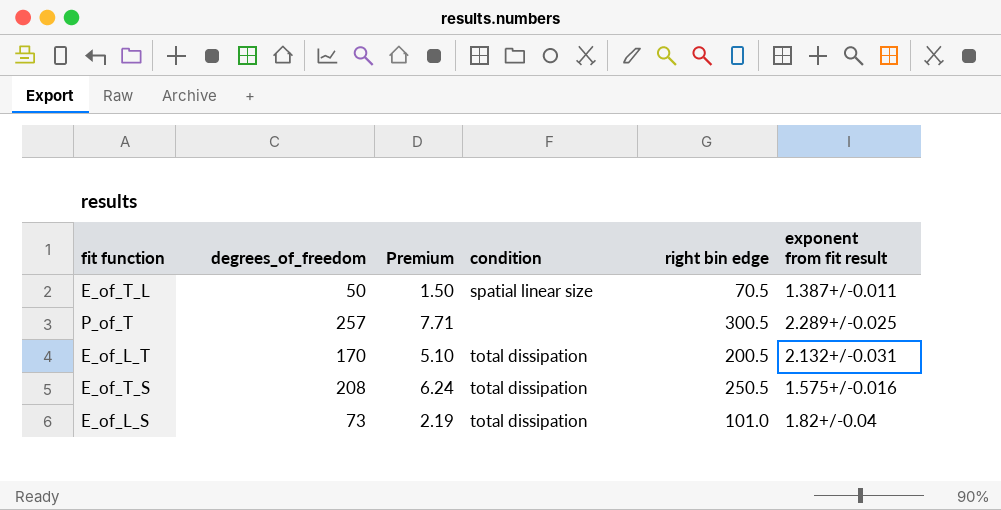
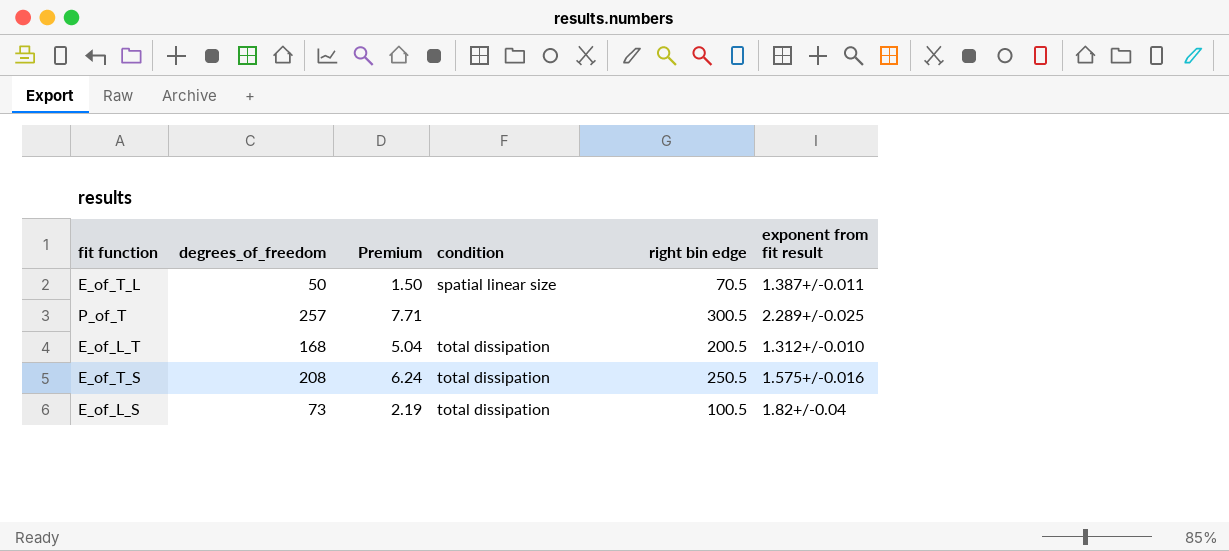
E_of_L_T | degrees_of_freedom: 170 -> 168
E_of_L_T | Premium: 5.10 -> 5.04
E_of_L_T | exponent from fit result: 2.132+/-0.031 -> 1.312+/-0.010
E_of_L_S | right bin edge: 101.0 -> 100.5

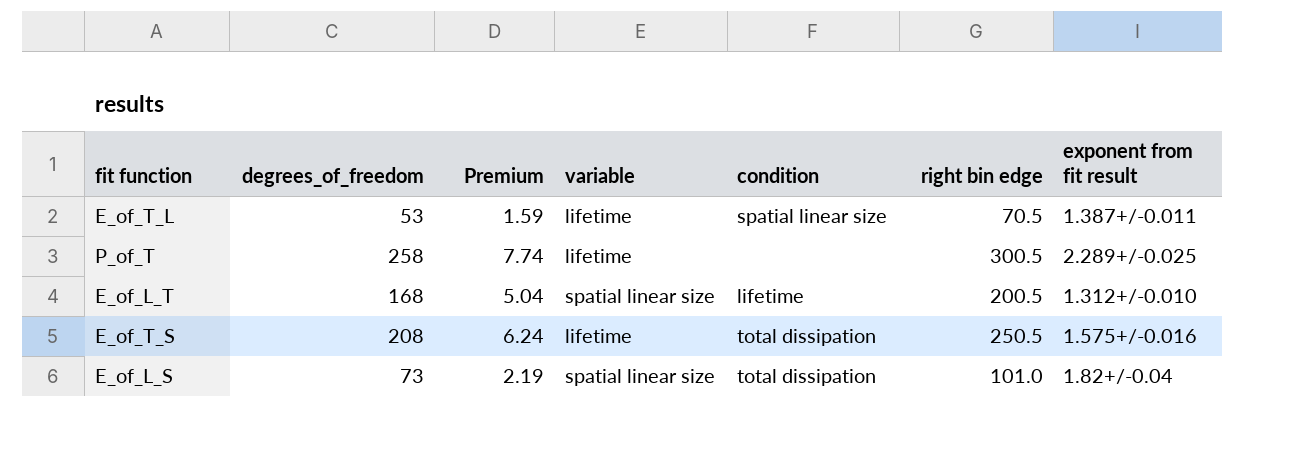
column variable | position: none -> 4
E_of_T_L | degrees_of_freedom: 50 -> 53
E_of_T_L | Premium: 1.50 -> 1.59
P_of_T | degrees_of_freedom: 257 -> 258
P_of_T | Premium: 7.71 -> 7.74
E_of_L_T | condition: total dissipation -> lifetime
E_of_L_S | right bin edge: 100.5 -> 101.0

